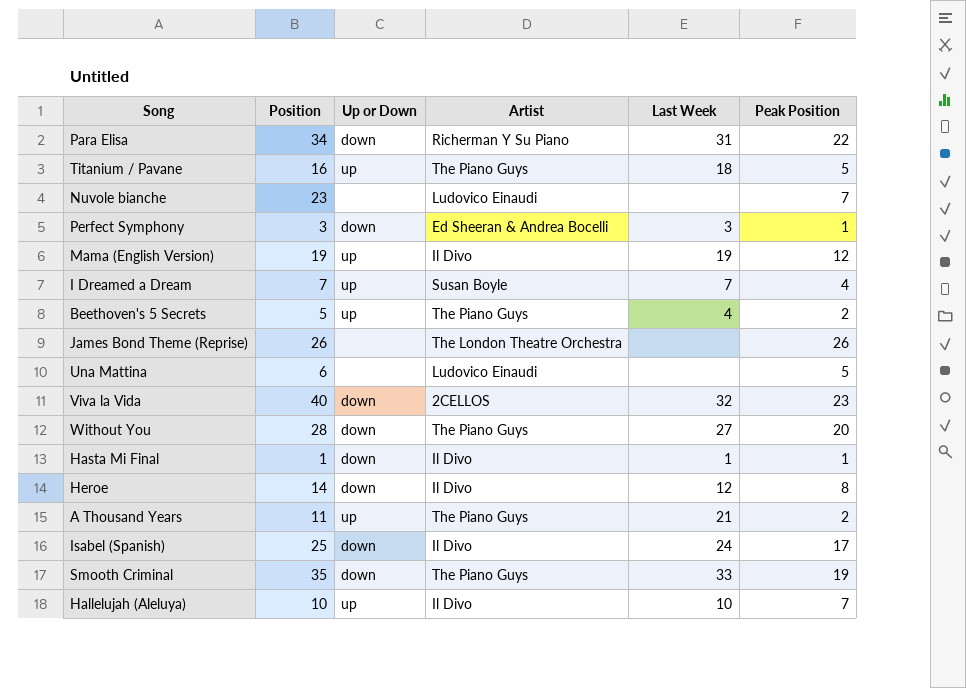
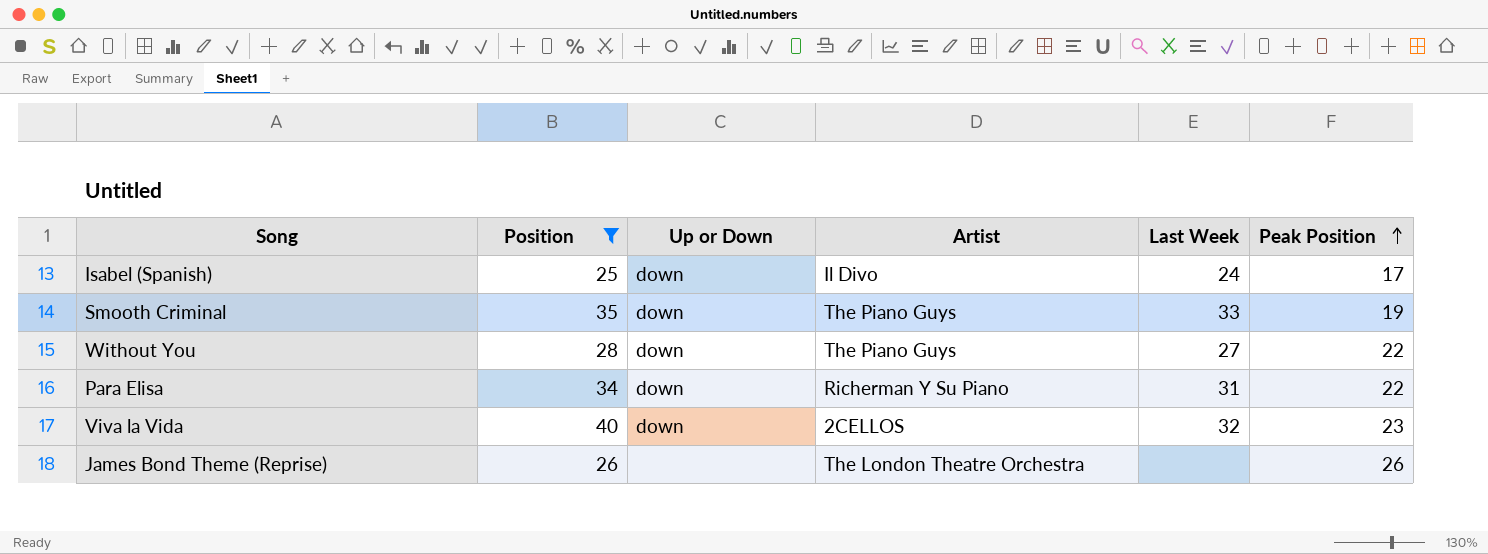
filter: none -> Position >= 25
row order: none -> Peak Position ascending
Without You | Peak Position: 20 -> 22

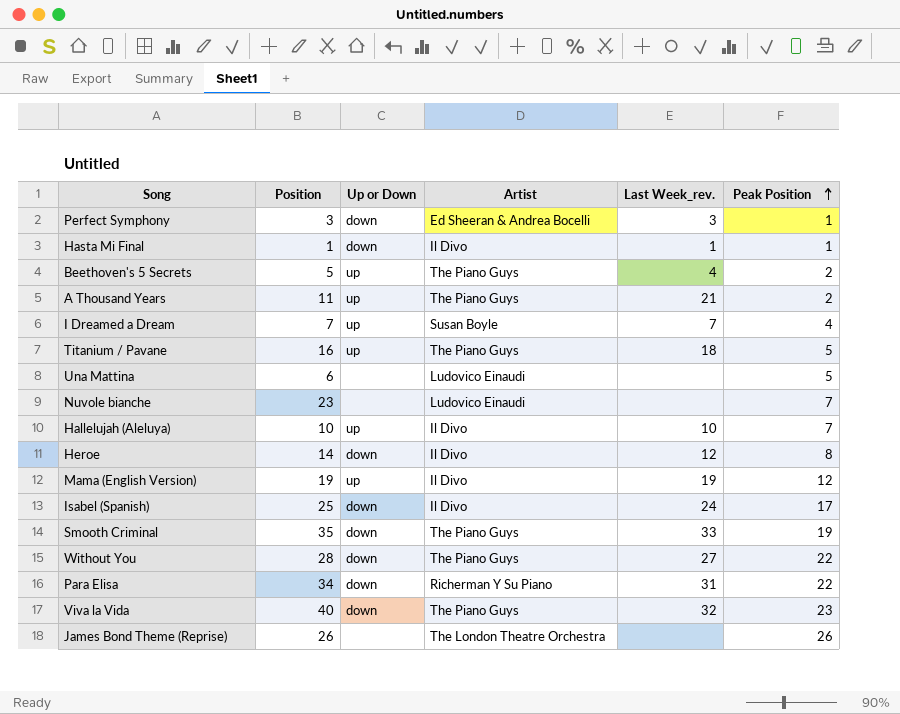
filter: Position >= 25 -> none
column name: Last Week -> Last Week_rev.
Viva la Vida | Artist: 2CELLOS -> The Piano Guys

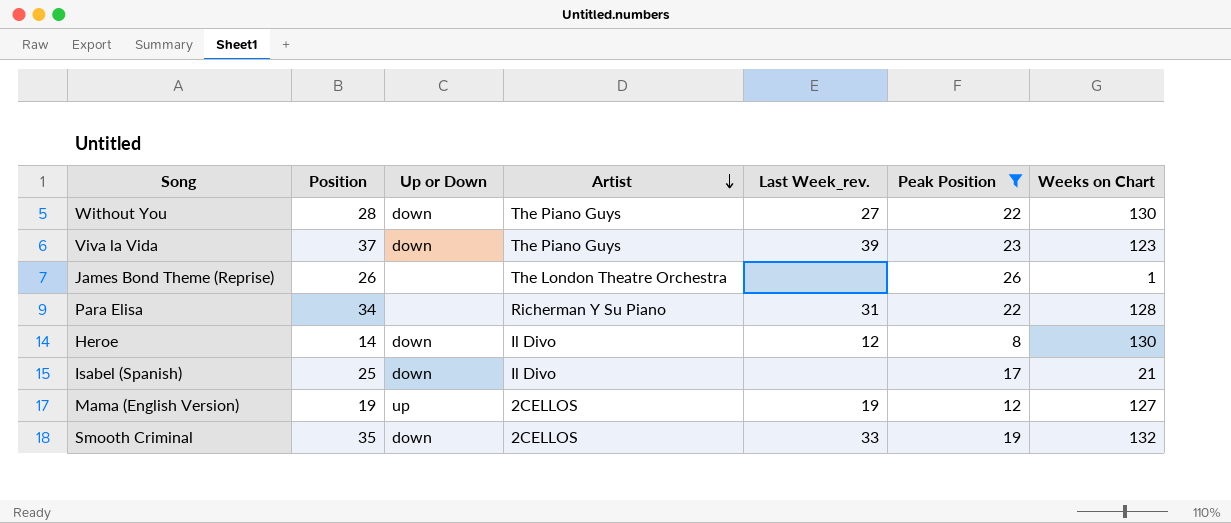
filter: none -> Peak Position >= 8
row order: Peak Position ascending -> Artist descending
column Weeks on Chart | position: none -> 7
Viva la Vida | Position: 40 -> 37
Viva la Vida | Last Week_rev.: 32 -> 39
Para Elisa | Up or Down: down -> none
Isabel (Spanish) | Last Week_rev.: 24 -> none
Mama (English Version) | Artist: Il Divo -> 2CELLOS
Smooth Criminal | Artist: The Piano Guys -> 2CELLOS

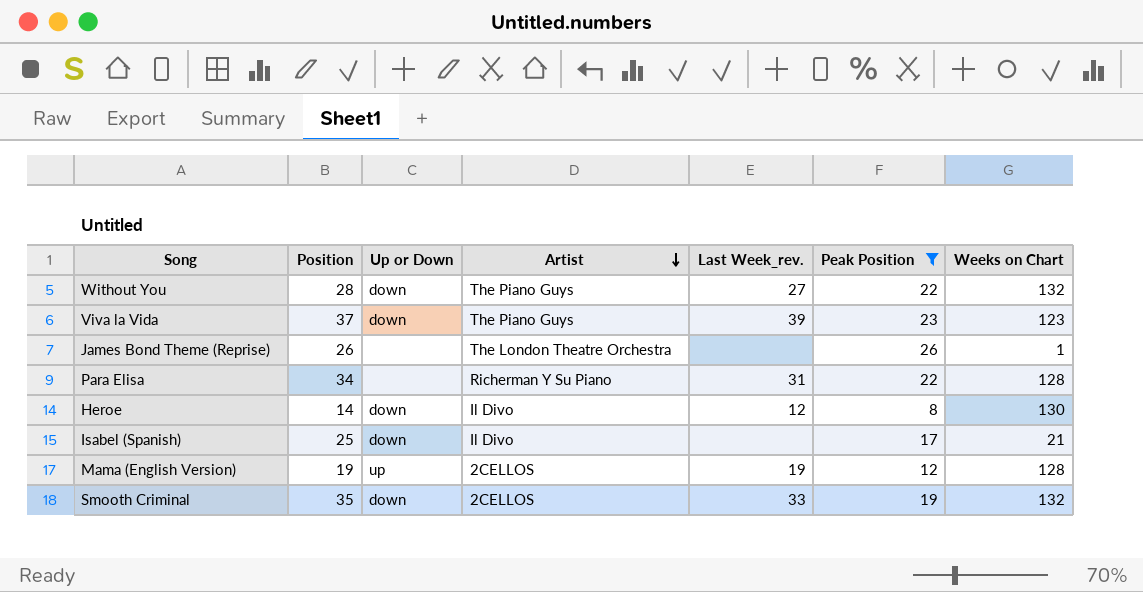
Without You | Weeks on Chart: 130 -> 132
Mama (English Version) | Weeks on Chart: 127 -> 128

